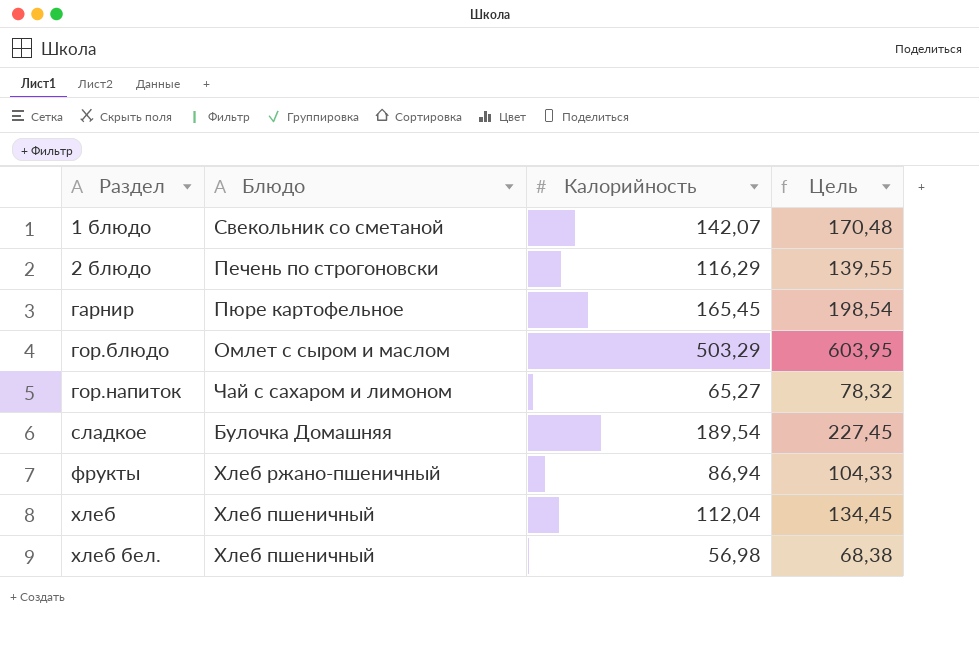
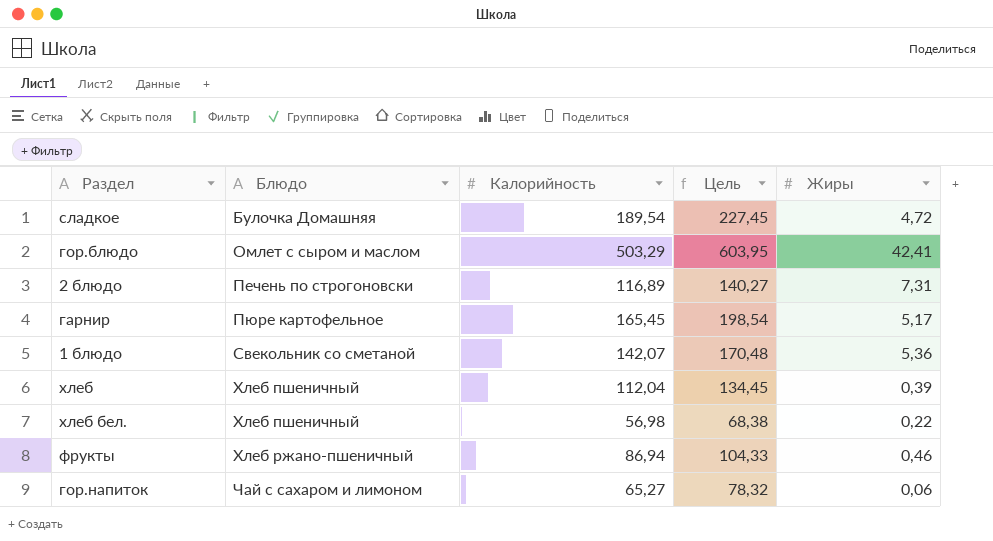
row order: Раздел ascending -> Блюдо ascending
column Жиры | position: none -> 5
2 блюдо | Калорийность: 116,29 -> 116,89
2 блюдо | Цель: 139,55 -> 140,27

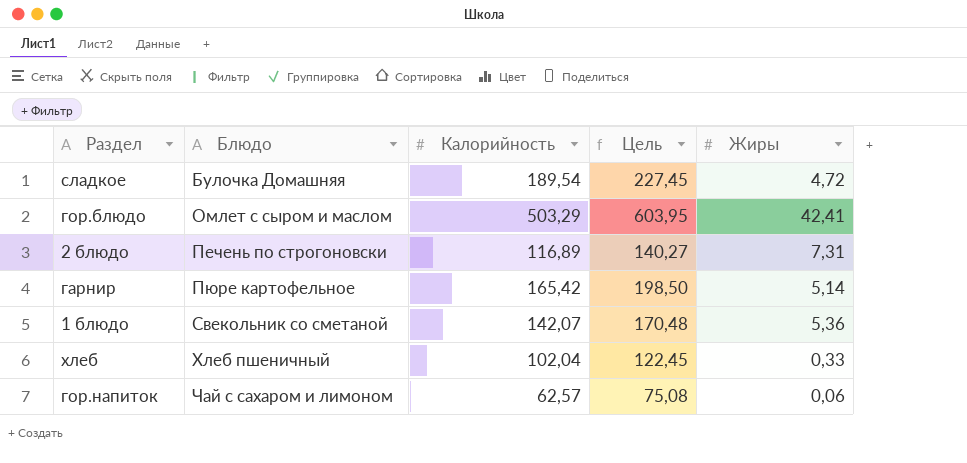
row хлеб бел.: Хлеб пшеничный | 56,98 | 68,38 | 0,22 -> none
row фрукты: Хлеб ржано-пшеничный | 86,94 | 104,33 | 0,46 -> none
гарнир | Калорийность: 165,45 -> 165,42
гарнир | Цель: 198,54 -> 198,50
гарнир | Жиры: 5,17 -> 5,14
хлеб | Калорийность: 112,04 -> 102,04
хлеб | Цель: 134,45 -> 122,45
хлеб | Жиры: 0,39 -> 0,33
гор.напиток | Калорийность: 65,27 -> 62,57
гор.напиток | Цель: 78,32 -> 75,08

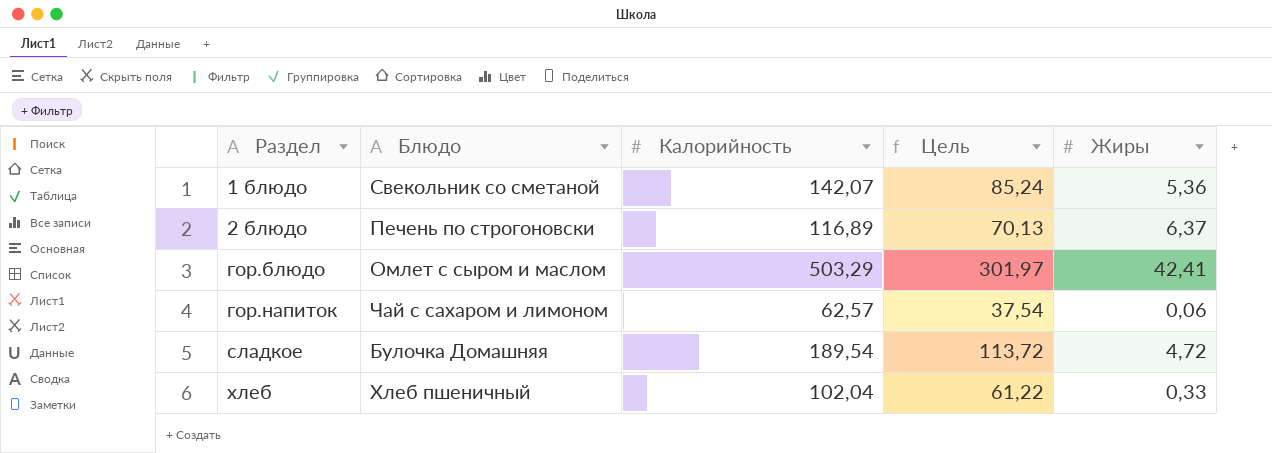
row order: Блюдо ascending -> Раздел ascending
column Цель | formula: [Калорийность] * 1,2 -> [Калорийность] * 0,6
row гарнир: Пюре картофельное | 165,42 | 198,50 | 5,14 -> none
2 блюдо | Жиры: 7,31 -> 6,37

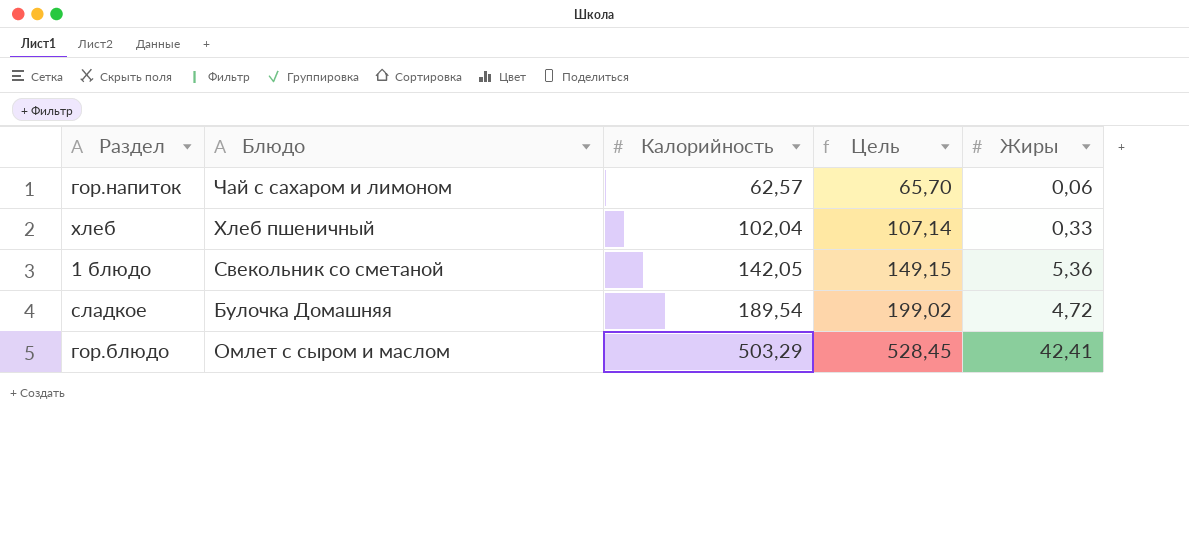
row order: Раздел ascending -> Калорийность ascending
column Цель | formula: [Калорийность] * 0,6 -> [Калорийность] * 1,05
row 2 блюдо: Печень по строгоновски | 116,89 | 70,13 | 6,37 -> none
1 блюдо | Калорийность: 142,07 -> 142,05

